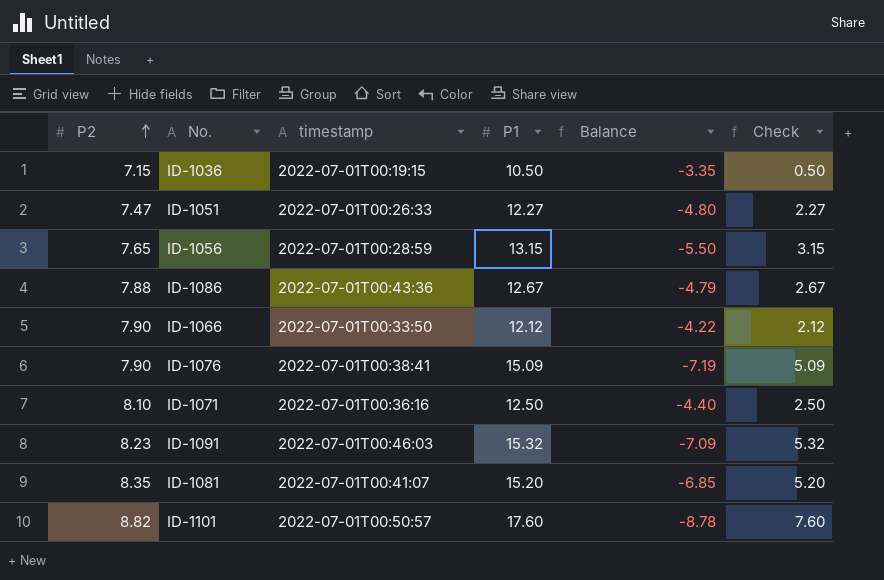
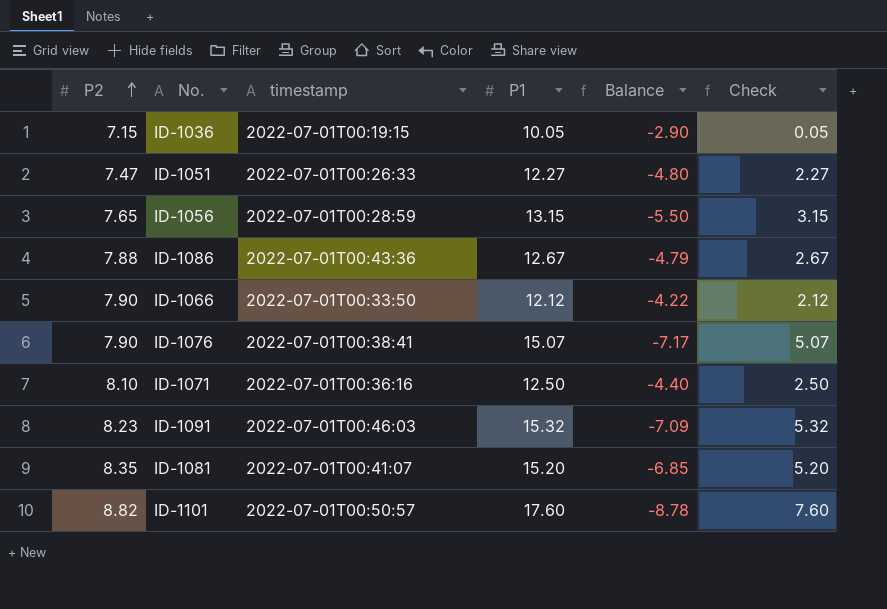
ID-1036 | P1: 10.50 -> 10.05
ID-1036 | Balance: -3.35 -> -2.90
ID-1036 | Check: 0.50 -> 0.05
ID-1076 | P1: 15.09 -> 15.07
ID-1076 | Balance: -7.19 -> -7.17
ID-1076 | Check: 5.09 -> 5.07

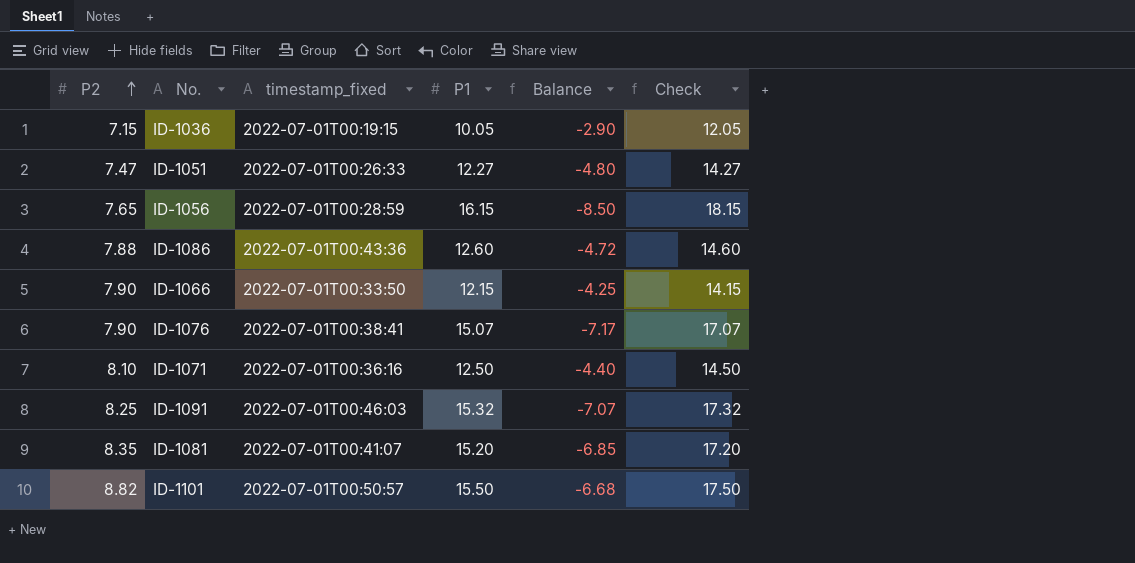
column name: timestamp -> timestamp_fixed
column Check | formula: [P1] - 10 -> [P1] + 2
ID-1056 | P1: 13.15 -> 16.15
ID-1056 | Balance: -5.50 -> -8.50
ID-1086 | P1: 12.67 -> 12.60
ID-1086 | Balance: -4.79 -> -4.72
ID-1066 | P1: 12.12 -> 12.15
ID-1066 | Balance: -4.22 -> -4.25
ID-1091 | P2: 8.23 -> 8.25
ID-1091 | Balance: -7.09 -> -7.07
ID-1101 | P1: 17.60 -> 15.50
ID-1101 | Balance: -8.78 -> -6.68

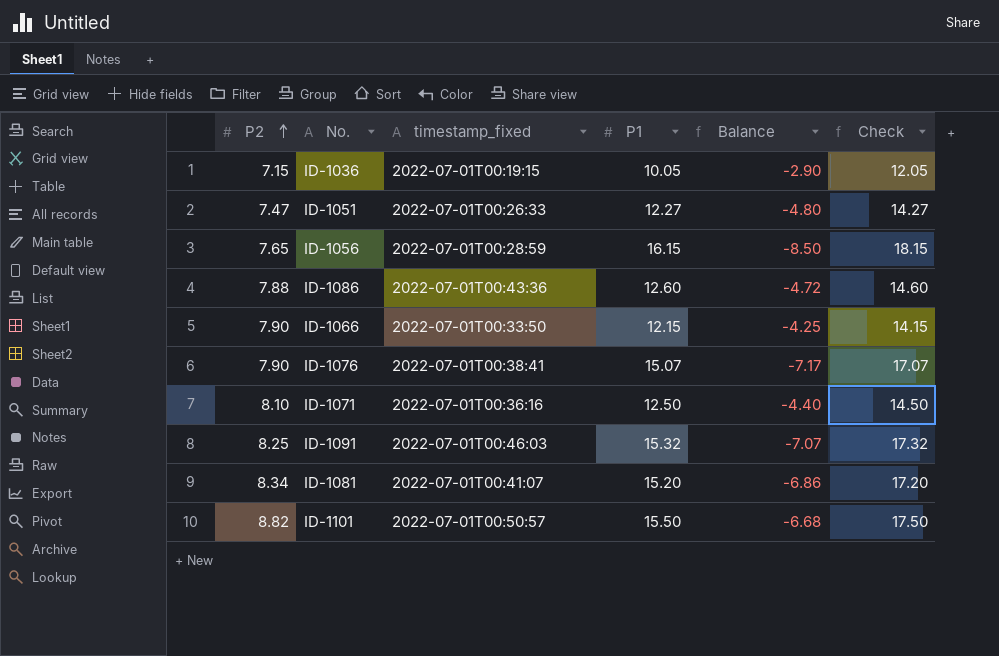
ID-1081 | P2: 8.35 -> 8.34
ID-1081 | Balance: -6.85 -> -6.86

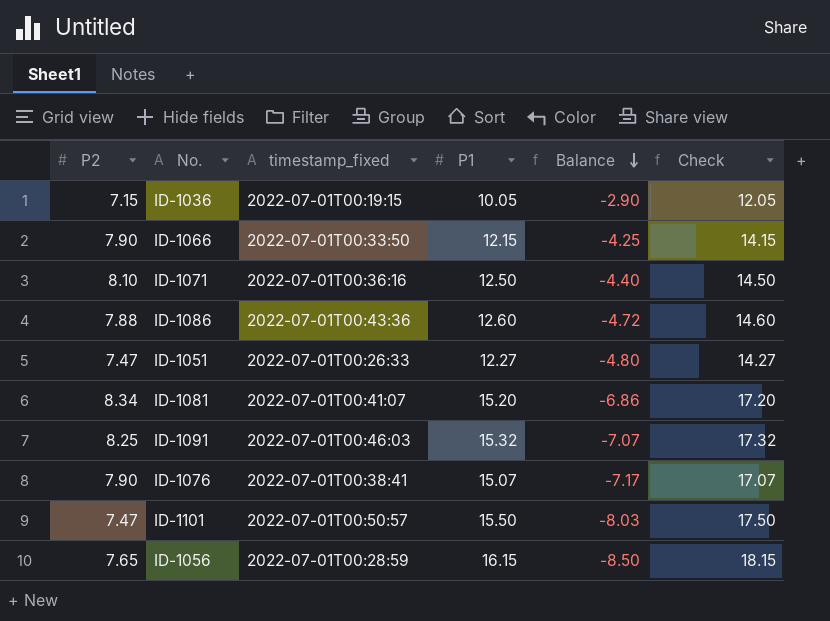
row order: P2 ascending -> Balance descending
ID-1101 | P2: 8.82 -> 7.47
ID-1101 | Balance: -6.68 -> -8.03

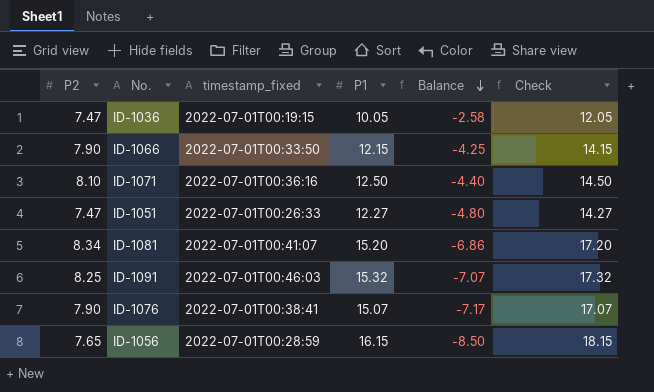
row ID-1086: 7.88 | 2022-07-01T00:43:36 | 12.60 | -4.72 | 14.60 -> none
row ID-1101: 7.47 | 2022-07-01T00:50:57 | 15.50 | -8.03 | 17.50 -> none
ID-1036 | P2: 7.15 -> 7.47
ID-1036 | Balance: -2.90 -> -2.58

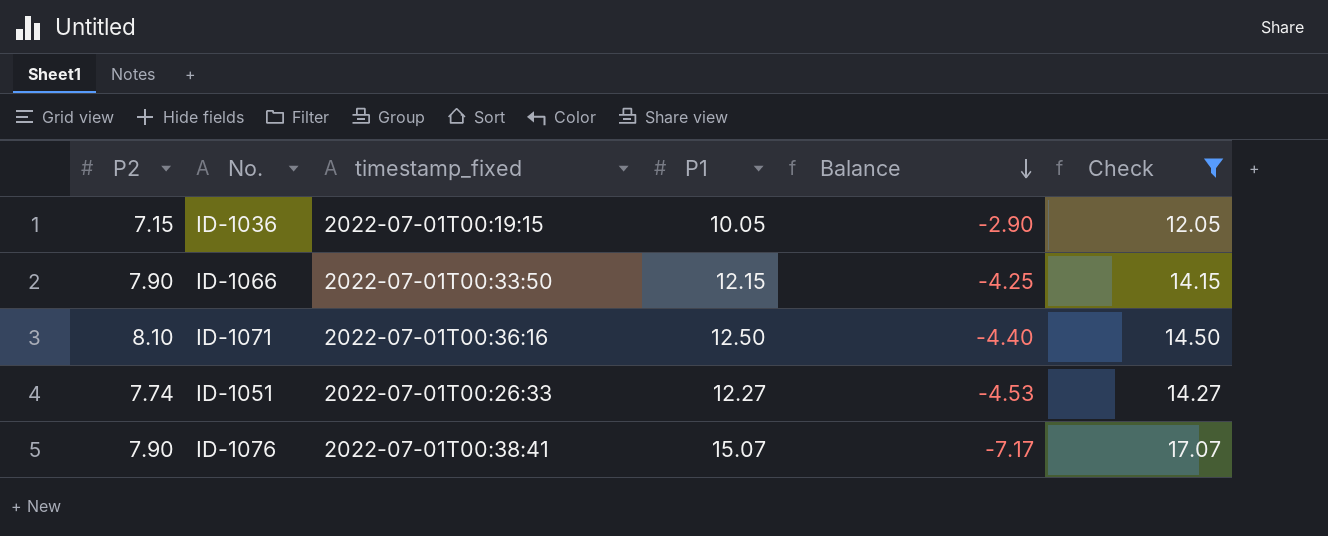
filter: none -> Check <= 17.07
ID-1036 | P2: 7.47 -> 7.15
ID-1036 | Balance: -2.58 -> -2.90
ID-1051 | P2: 7.47 -> 7.74
ID-1051 | Balance: -4.80 -> -4.53

